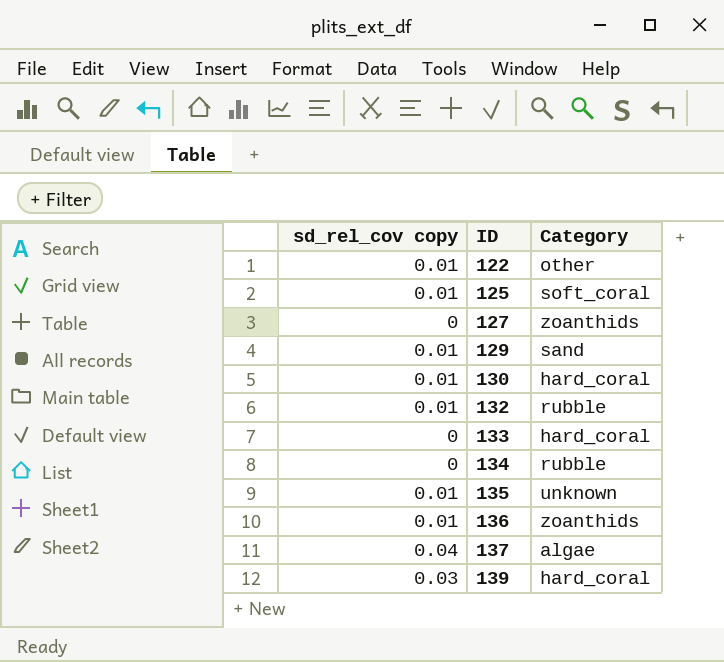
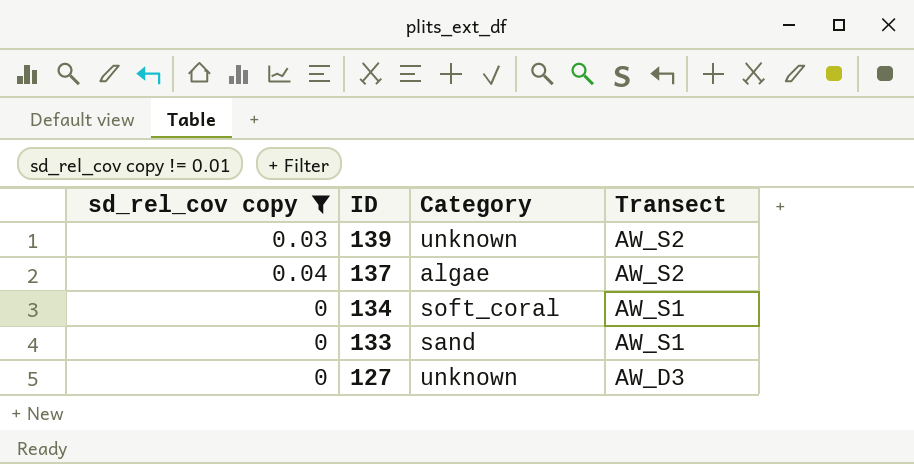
filter: none -> sd_rel_cov copy != 0.01
row order: ID ascending -> ID descending
column Transect | position: none -> 4
139 | Category: hard_coral -> unknown
134 | Category: rubble -> soft_coral
133 | Category: hard_coral -> sand
127 | Category: zoanthids -> unknown

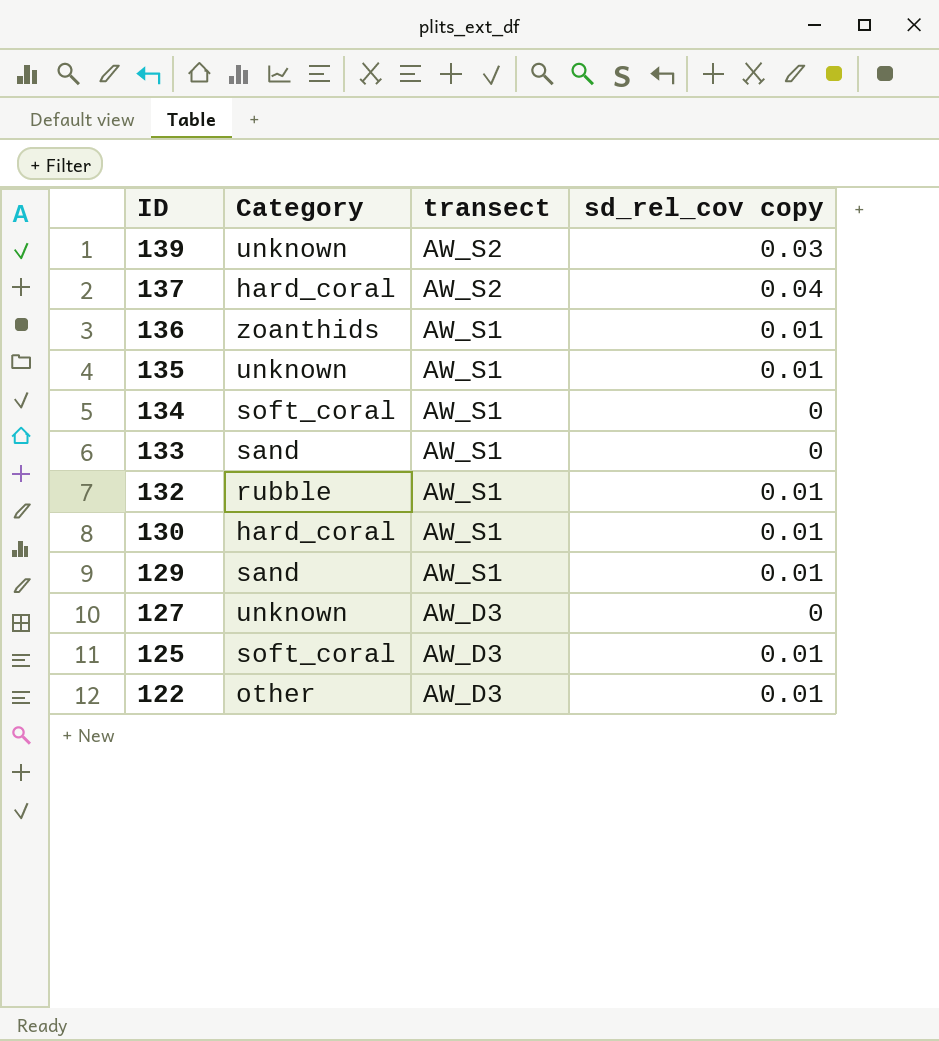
filter: sd_rel_cov copy != 0.01 -> none
column name: Transect -> transect
column sd_rel_cov copy | position: 1 -> 4
137 | Category: algae -> hard_coral

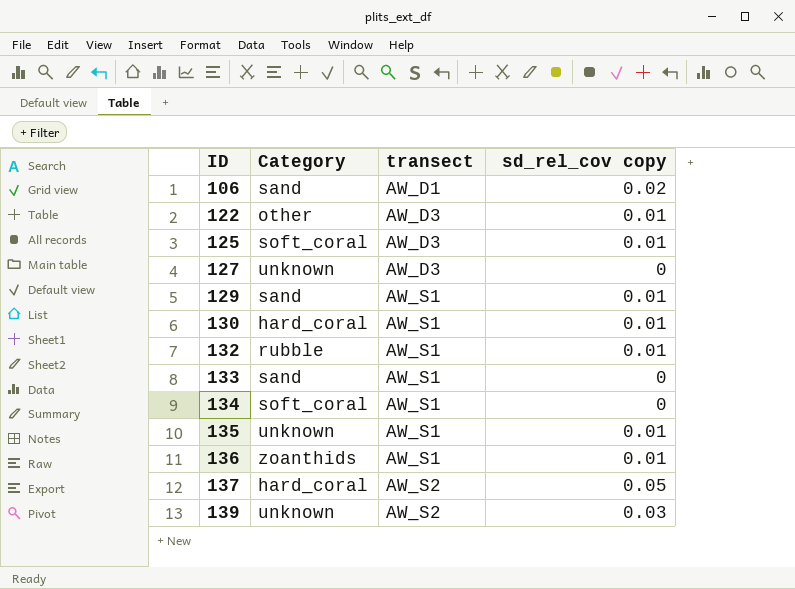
row order: ID descending -> ID ascending
row 106: none -> sand | AW_D1 | 0.02
137 | sd_rel_cov copy: 0.04 -> 0.05

